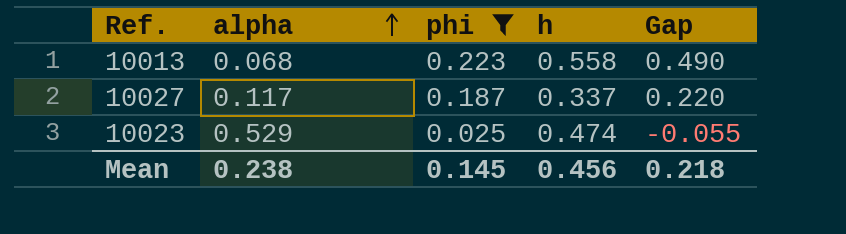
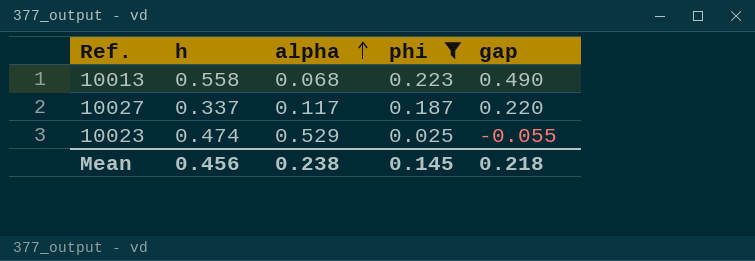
column h | position: 4 -> 2
column name: Gap -> gap

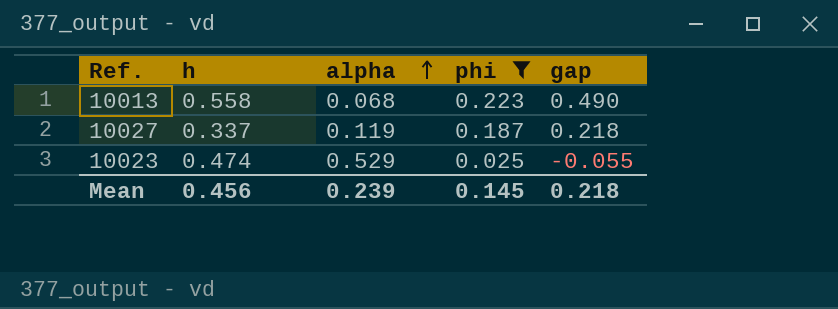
10027 | alpha: 0.117 -> 0.119
10027 | gap: 0.220 -> 0.218
Mean | alpha: 0.238 -> 0.239

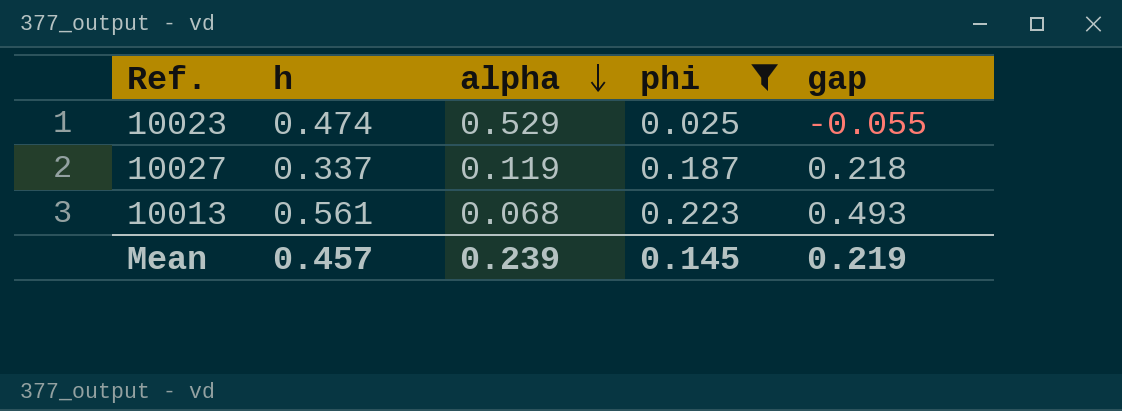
row order: alpha ascending -> alpha descending
10013 | h: 0.558 -> 0.561
10013 | gap: 0.490 -> 0.493
Mean | h: 0.456 -> 0.457
Mean | gap: 0.218 -> 0.219

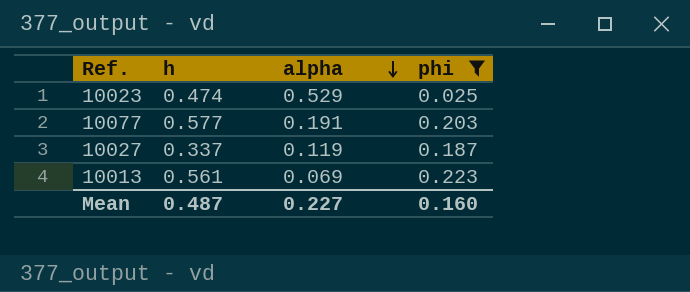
column gap | formula: [h] - [alpha] -> none
row 10077: none -> 0.577 | 0.191 | 0.203
10013 | alpha: 0.068 -> 0.069
Mean | h: 0.457 -> 0.487
Mean | alpha: 0.239 -> 0.227
Mean | phi: 0.145 -> 0.160

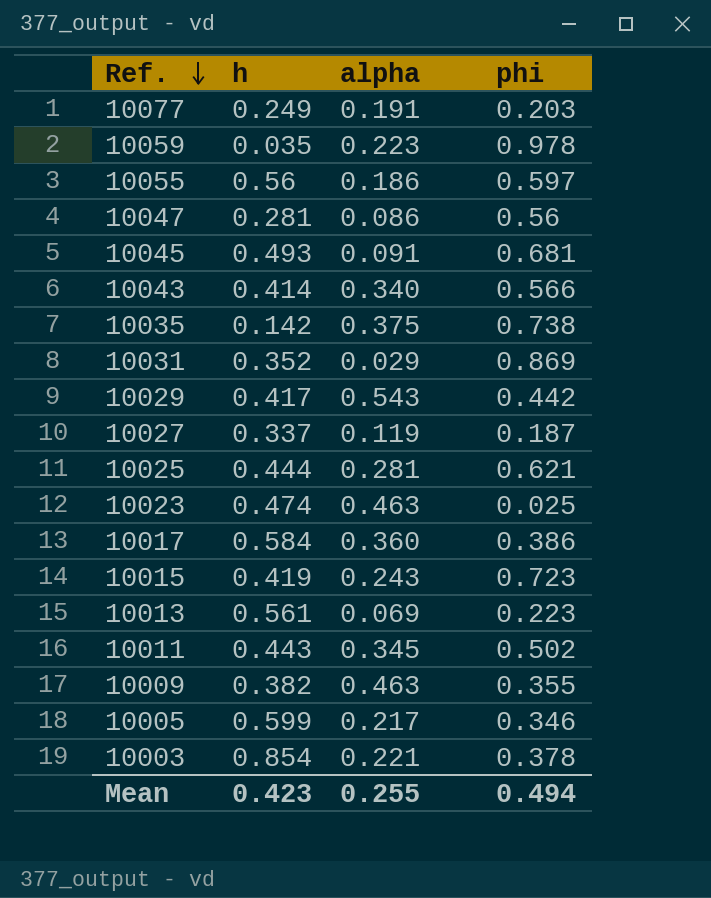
filter: phi <= 0.223 -> none
row order: alpha descending -> Ref. descending
10077 | h: 0.577 -> 0.249
10023 | alpha: 0.529 -> 0.463
Mean | h: 0.487 -> 0.423
Mean | alpha: 0.227 -> 0.255
Mean | phi: 0.160 -> 0.494

